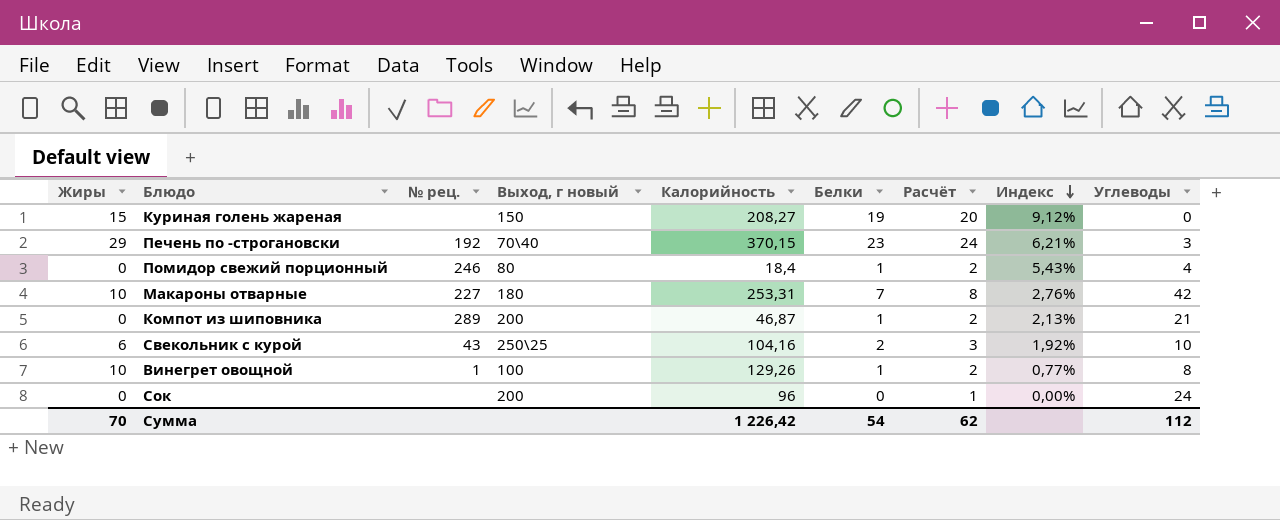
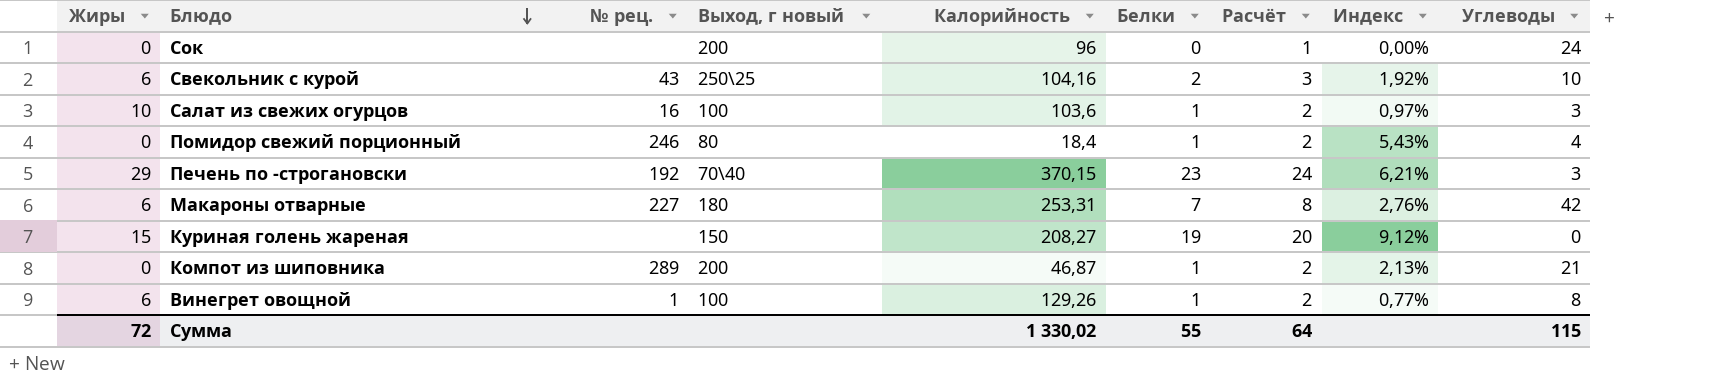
row order: Индекс descending -> Блюдо descending
row Салат из свежих огурцов: none -> 10 | 16 | 100 | 103,6 | 1 | 2 | 0,97% | 3
Макароны отварные | Жиры: 10 -> 6
Винегрет овощной | Жиры: 10 -> 6
Сумма | Жиры: 70 -> 72
Сумма | Калорийность: 1 226,42 -> 1 330,02
Сумма | Белки: 54 -> 55
Сумма | Расчёт: 62 -> 64
Сумма | Углеводы: 112 -> 115

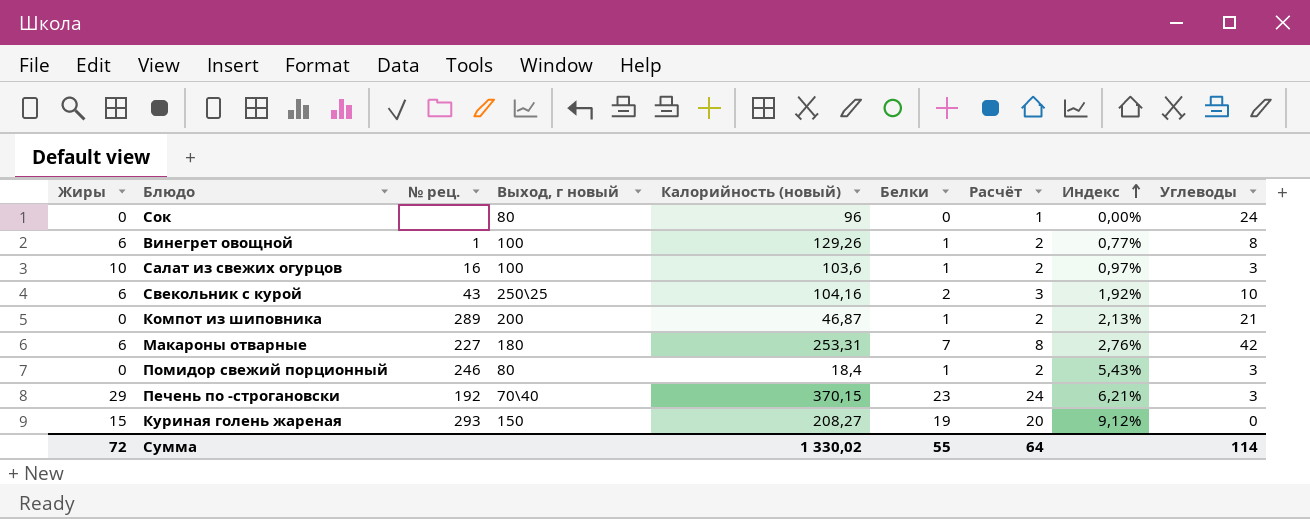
row order: Блюдо descending -> Индекс ascending
column name: Калорийность -> Калорийность (новый)
Сок | Выход, г новый: 200 -> 80
Помидор свежий порционный | Углеводы: 4 -> 3
Куриная голень жареная | № рец.: none -> 293
Сумма | Углеводы: 115 -> 114

